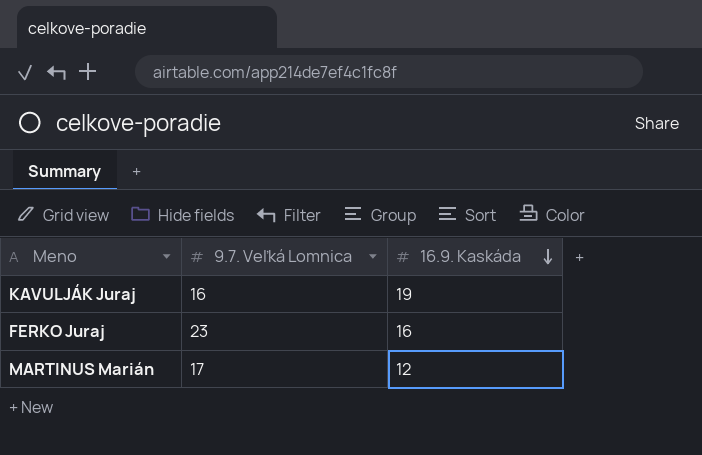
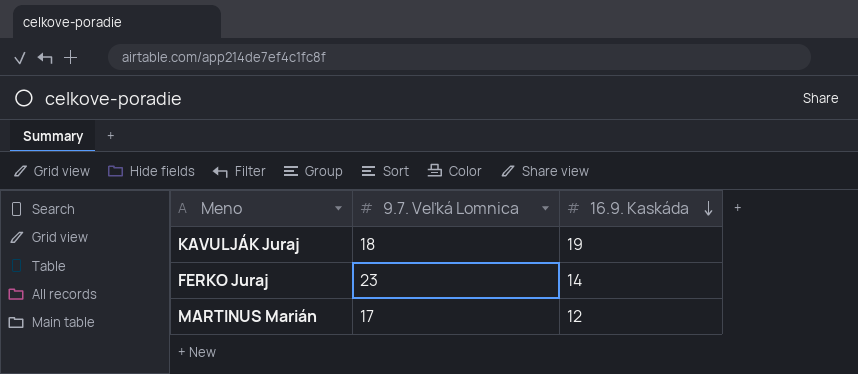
KAVULJÁK Juraj | 9.7. Veľká Lomnica: 16 -> 18
FERKO Juraj | 16.9. Kaskáda: 16 -> 14

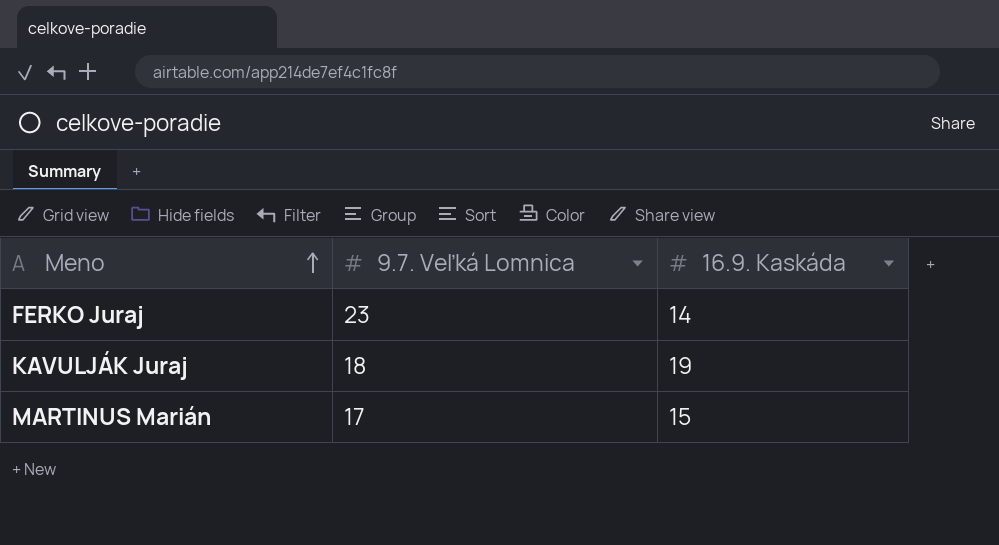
row order: 16.9. Kaskáda descending -> Meno ascending
MARTINUS Marián | 16.9. Kaskáda: 12 -> 15

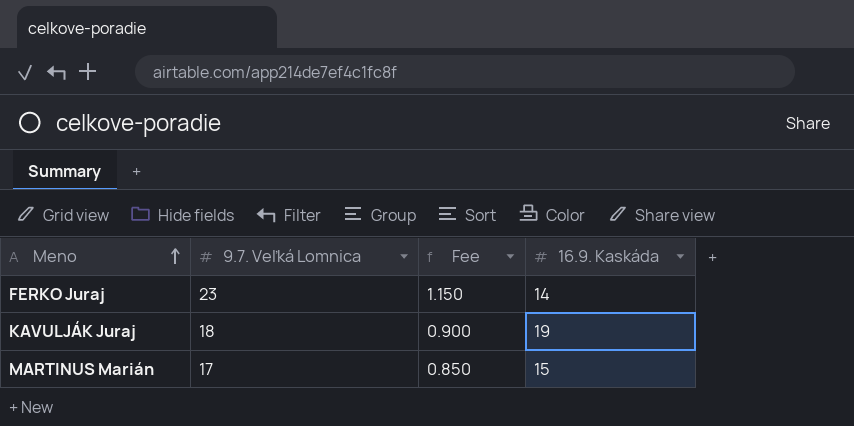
column Fee | formula: none -> [9.7. Veľká Lomnica] * 0.05

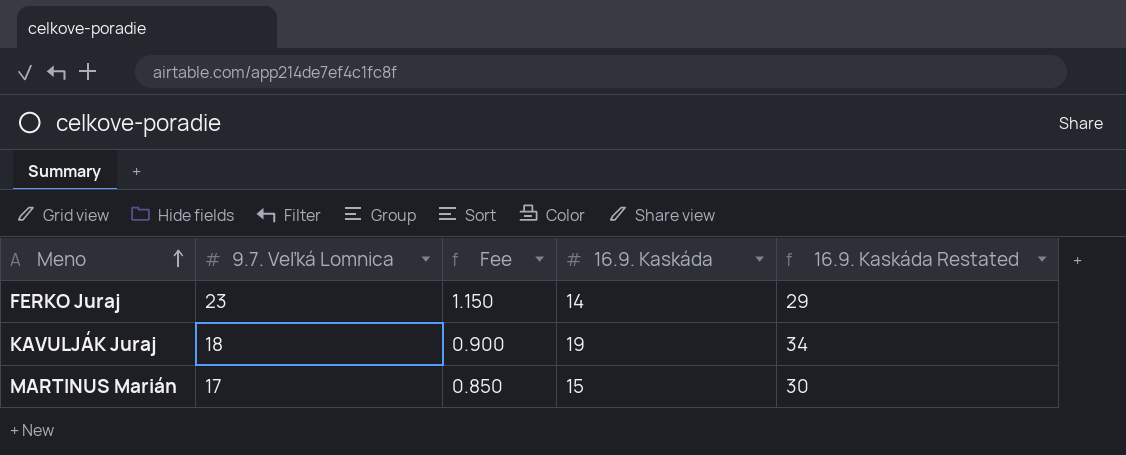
column 16.9. Kaskáda Restated | formula: none -> [16.9. Kaskáda] + 15

